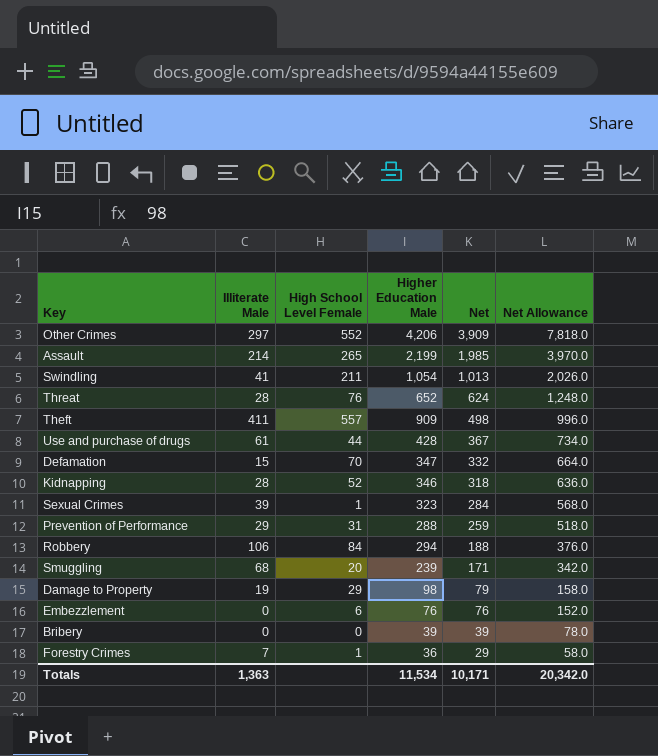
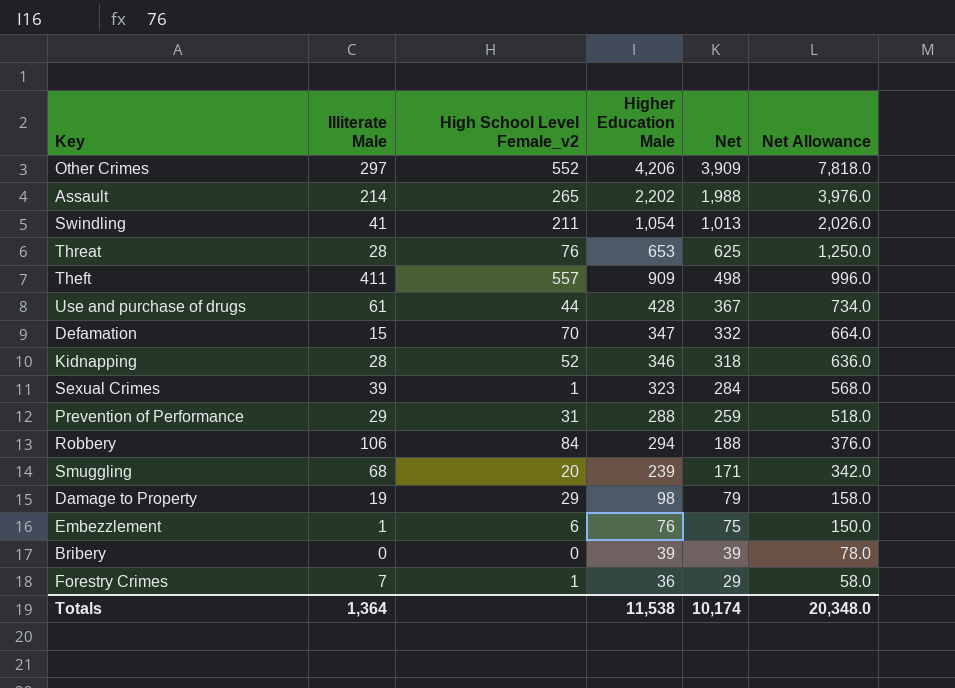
column name: High School Level Female -> High School Level Female_v2
Assault | Higher Education Male: 2,199 -> 2,202
Assault | Net: 1,985 -> 1,988
Assault | Net Allowance: 3,970.0 -> 3,976.0
Threat | Higher Education Male: 652 -> 653
Threat | Net: 624 -> 625
Threat | Net Allowance: 1,248.0 -> 1,250.0
Embezzlement | Illiterate Male: 0 -> 1
Embezzlement | Net: 76 -> 75
Embezzlement | Net Allowance: 152.0 -> 150.0
Totals | Illiterate Male: 1,363 -> 1,364
Totals | Higher Education Male: 11,534 -> 11,538
Totals | Net: 10,171 -> 10,174
Totals | Net Allowance: 20,342.0 -> 20,348.0

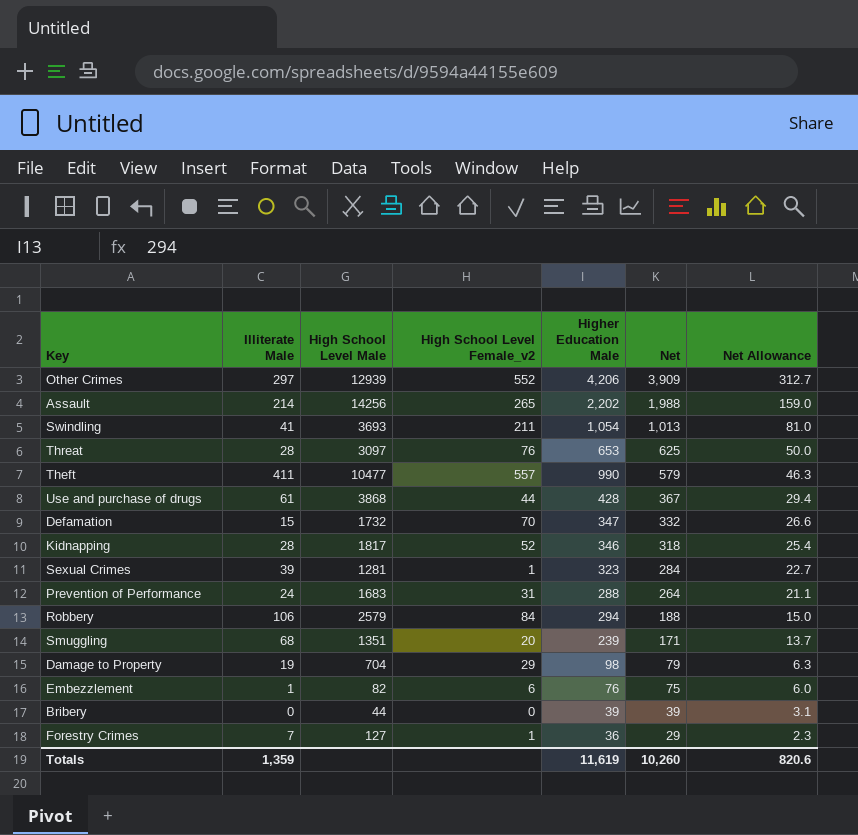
column High School Level Male | position: none -> 3
column Net Allowance | formula: [Net] * 2 -> [Net] * 0.08
Theft | Higher Education Male: 909 -> 990
Theft | Net: 498 -> 579
Prevention of Performance | Illiterate Male: 29 -> 24
Prevention of Performance | Net: 259 -> 264
Totals | Illiterate Male: 1,364 -> 1,359
Totals | Higher Education Male: 11,538 -> 11,619
Totals | Net: 10,174 -> 10,260
Totals | Net Allowance: 20,348.0 -> 820.6

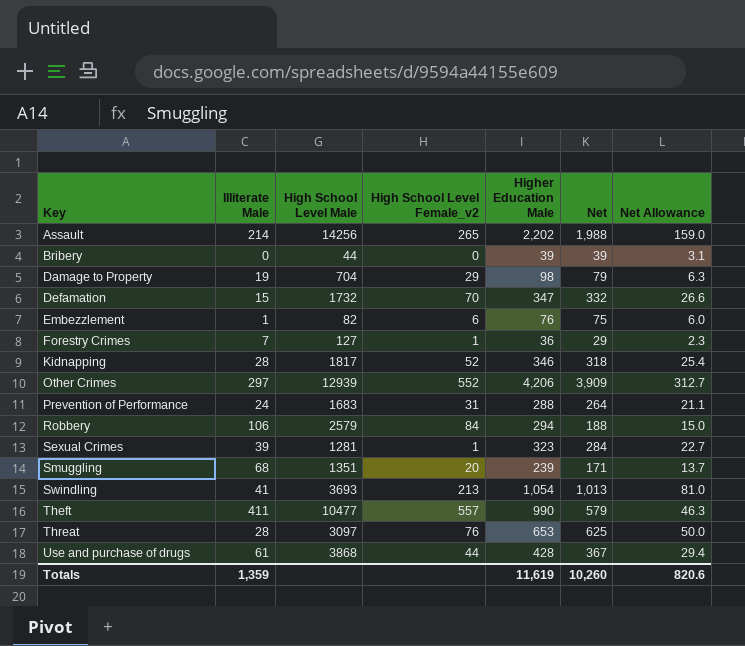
row order: Net descending -> Key ascending
Swindling | High School Level Female_v2: 211 -> 213

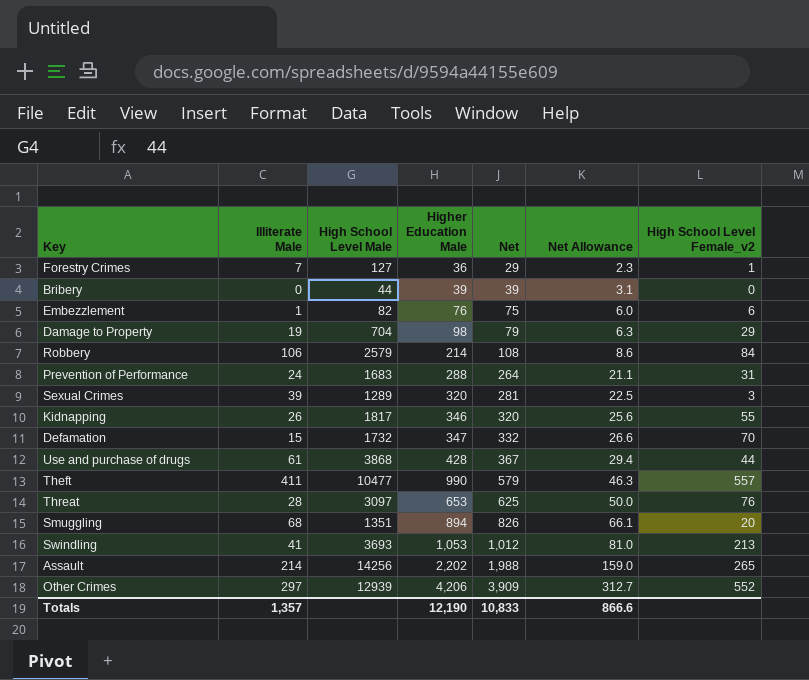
row order: Key ascending -> Net ascending
column High School Level Female_v2 | position: 4 -> 7
Robbery | Higher Education Male: 294 -> 214
Robbery | Net: 188 -> 108
Robbery | Net Allowance: 15.0 -> 8.6
Sexual Crimes | High School Level Male: 1281 -> 1289
Sexual Crimes | Higher Education Male: 323 -> 320
Sexual Crimes | Net: 284 -> 281
Sexual Crimes | Net Allowance: 22.7 -> 22.5
Sexual Crimes | High School Level Female_v2: 1 -> 3
Kidnapping | Illiterate Male: 28 -> 26
Kidnapping | Net: 318 -> 320
Kidnapping | Net Allowance: 25.4 -> 25.6
Kidnapping | High School Level Female_v2: 52 -> 55
Smuggling | Higher Education Male: 239 -> 894
Smuggling | Net: 171 -> 826
Smuggling | Net Allowance: 13.7 -> 66.1
Swindling | Higher Education Male: 1,054 -> 1,053
Swindling | Net: 1,013 -> 1,012
Totals | Illiterate Male: 1,359 -> 1,357
Totals | Higher Education Male: 11,619 -> 12,190
Totals | Net: 10,260 -> 10,833
Totals | Net Allowance: 820.6 -> 866.6

